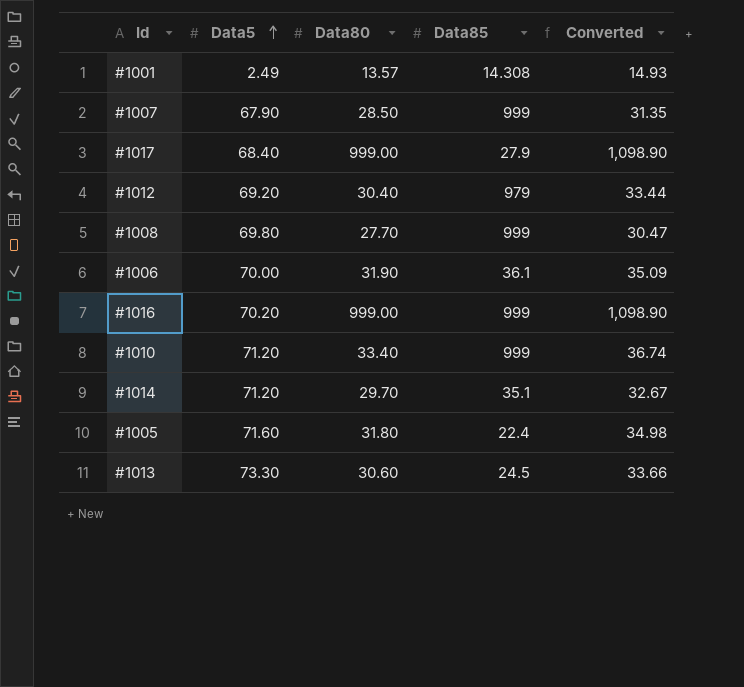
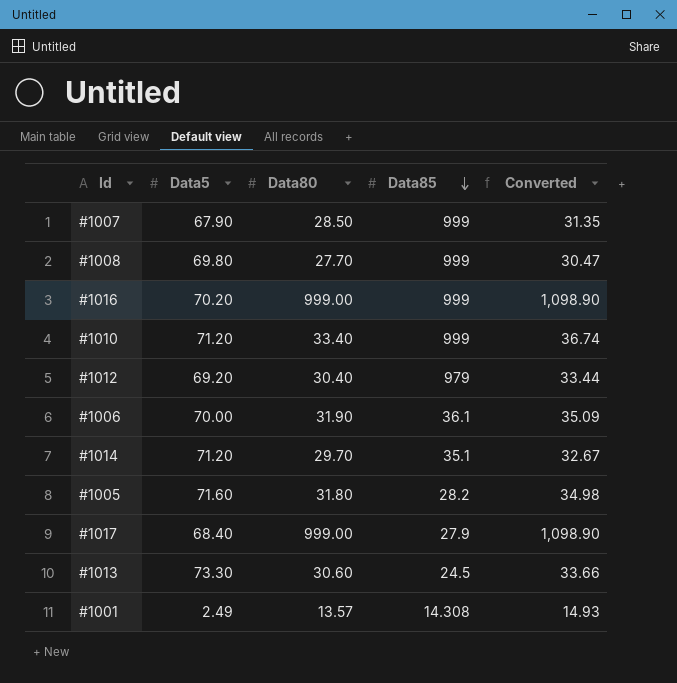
row order: Data5 ascending -> Data85 descending
#1005 | Data85: 22.4 -> 28.2

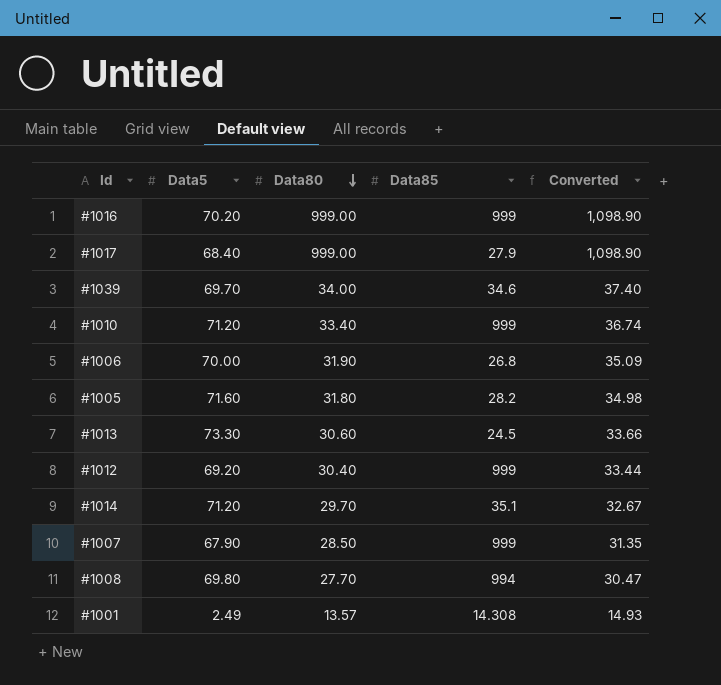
row order: Data85 descending -> Data80 descending
row #1039: none -> 69.70 | 34.00 | 34.6 | 37.40
#1006 | Data85: 36.1 -> 26.8
#1012 | Data85: 979 -> 999
#1008 | Data85: 999 -> 994

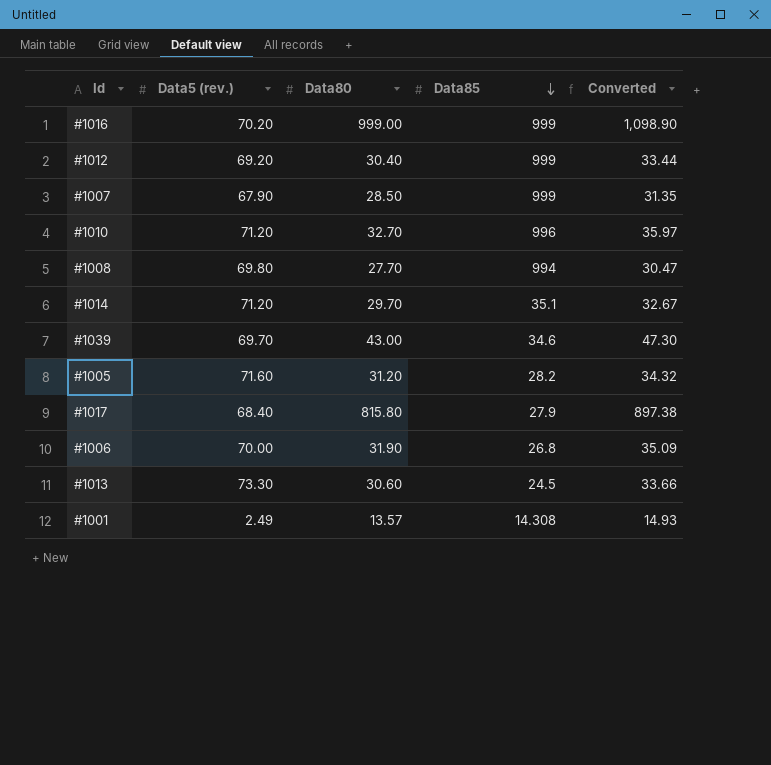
row order: Data80 descending -> Data85 descending
column name: Data5 -> Data5 (rev.)
#1010 | Data80: 33.40 -> 32.70
#1010 | Data85: 999 -> 996
#1010 | Converted: 36.74 -> 35.97
#1039 | Data80: 34.00 -> 43.00
#1039 | Converted: 37.40 -> 47.30
#1005 | Data80: 31.80 -> 31.20
#1005 | Converted: 34.98 -> 34.32
#1017 | Data80: 999.00 -> 815.80
#1017 | Converted: 1,098.90 -> 897.38

